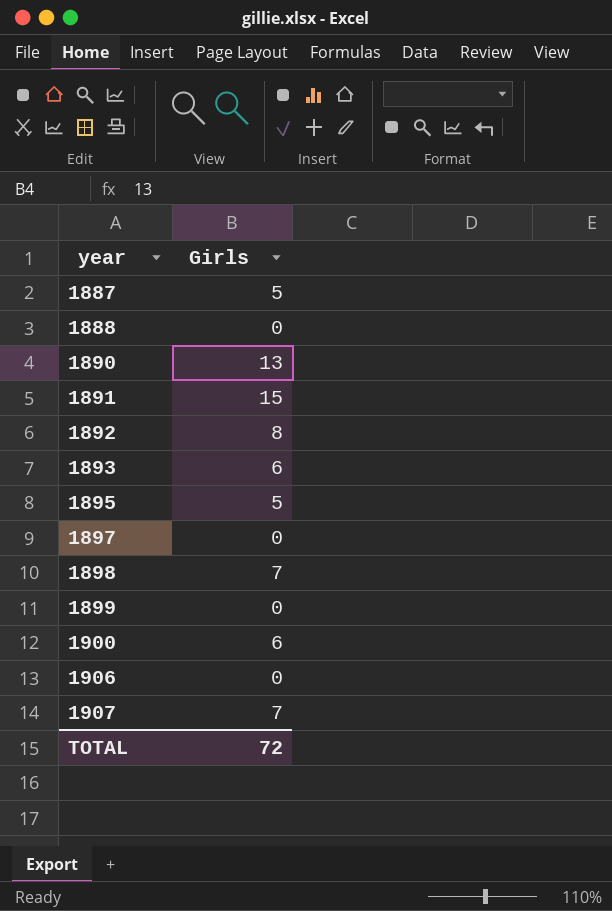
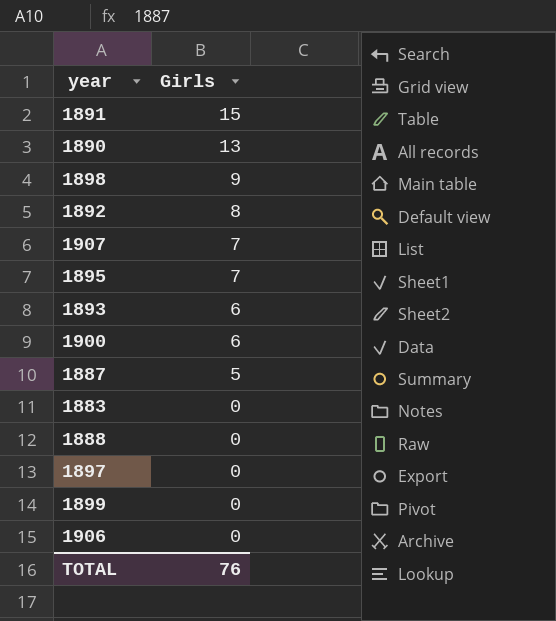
row order: year ascending -> Girls descending
1898 | Girls: 7 -> 9
1895 | Girls: 5 -> 7
row 1883: none -> 0
TOTAL | Girls: 72 -> 76

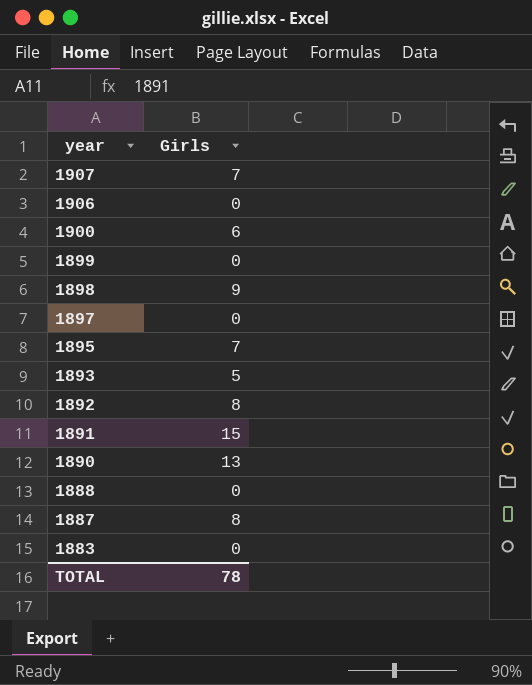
row order: Girls descending -> year descending
1893 | Girls: 6 -> 5
1887 | Girls: 5 -> 8
TOTAL | Girls: 76 -> 78

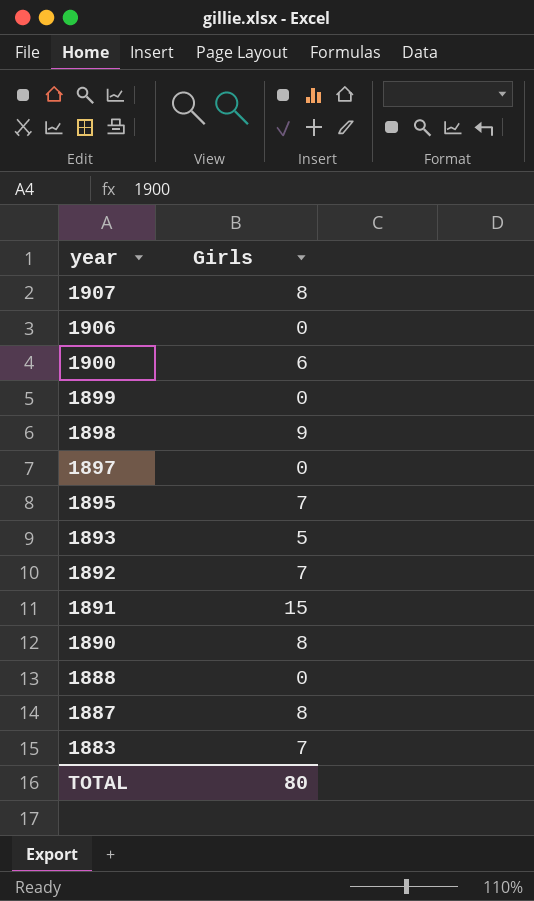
1907 | Girls: 7 -> 8
1892 | Girls: 8 -> 7
1890 | Girls: 13 -> 8
1883 | Girls: 0 -> 7
TOTAL | Girls: 78 -> 80

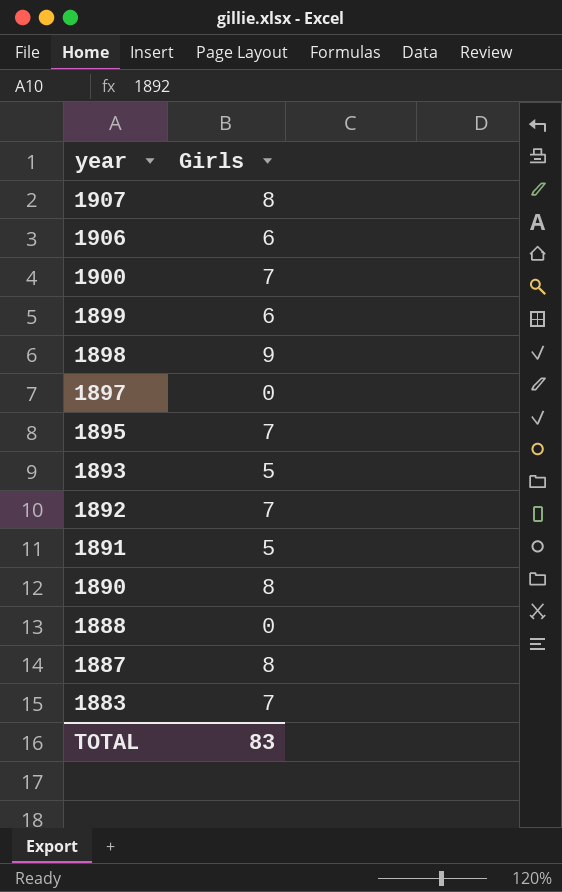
1906 | Girls: 0 -> 6
1900 | Girls: 6 -> 7
1899 | Girls: 0 -> 6
1891 | Girls: 15 -> 5
TOTAL | Girls: 80 -> 83

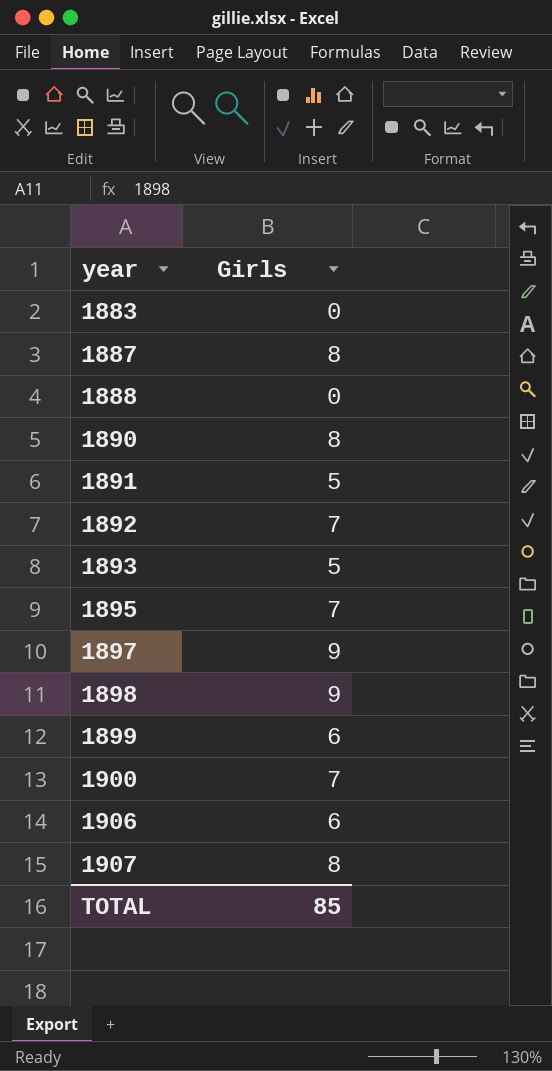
row order: year descending -> year ascending
1883 | Girls: 7 -> 0
1897 | Girls: 0 -> 9
TOTAL | Girls: 83 -> 85

